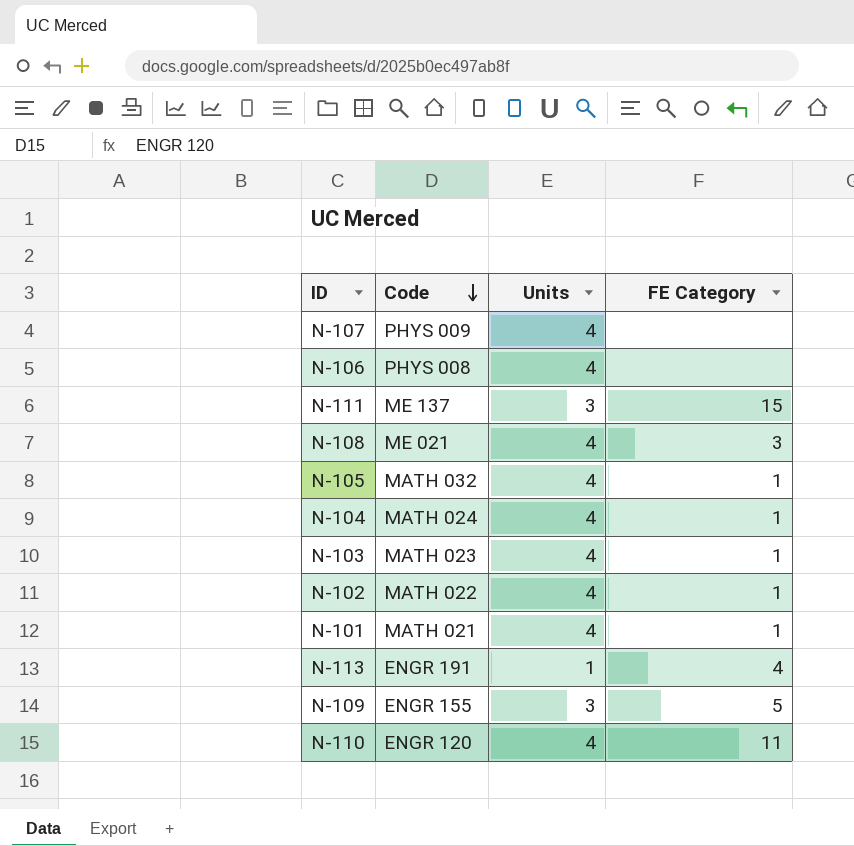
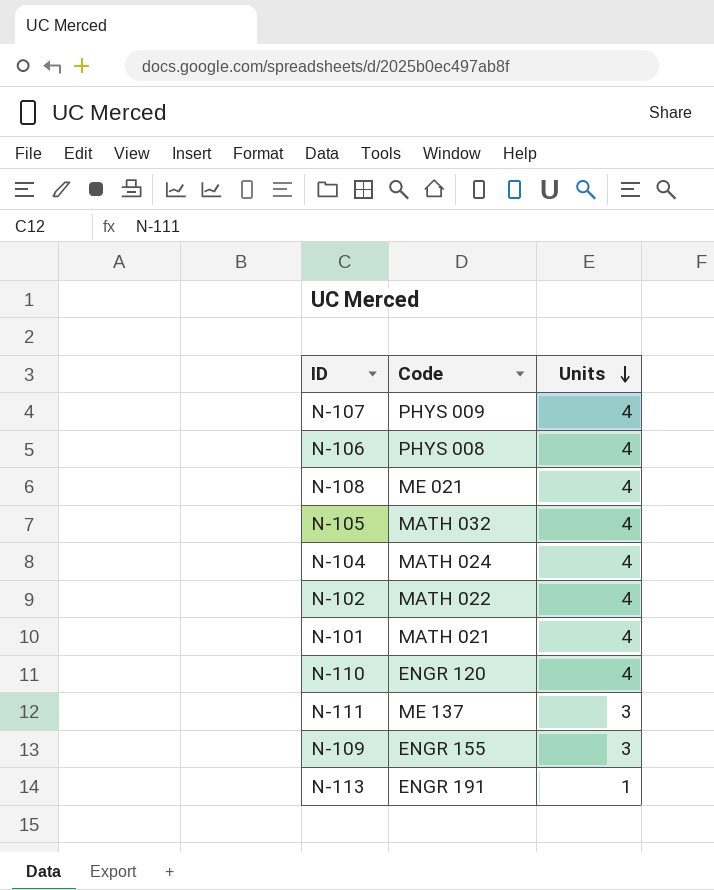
row order: Code descending -> Units descending
column FE Category | position: 4 -> none
row N-103: MATH 023 | 4 | 1 -> none

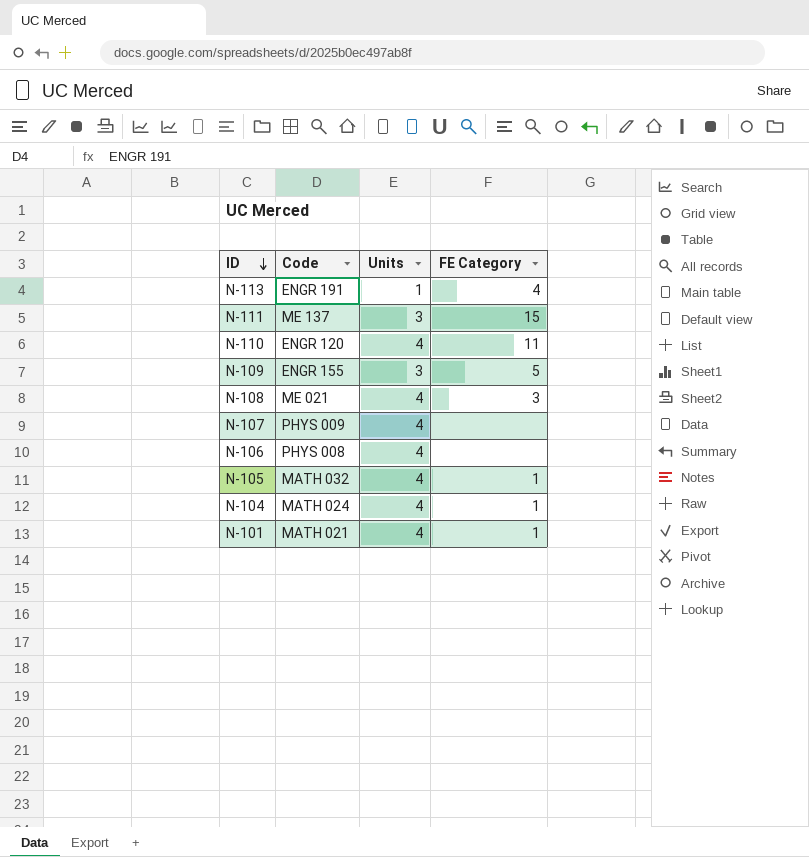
row order: Units descending -> ID descending
column FE Category | position: none -> 4
row N-102: MATH 022 | 4 -> none

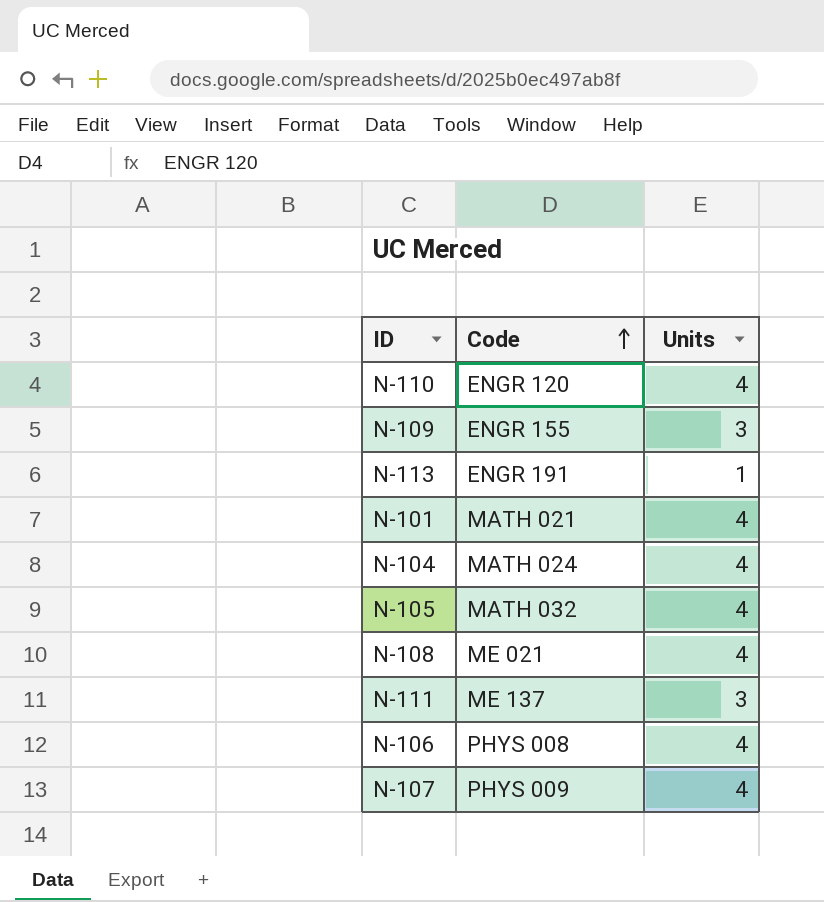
row order: ID descending -> Code ascending
column FE Category | position: 4 -> none

